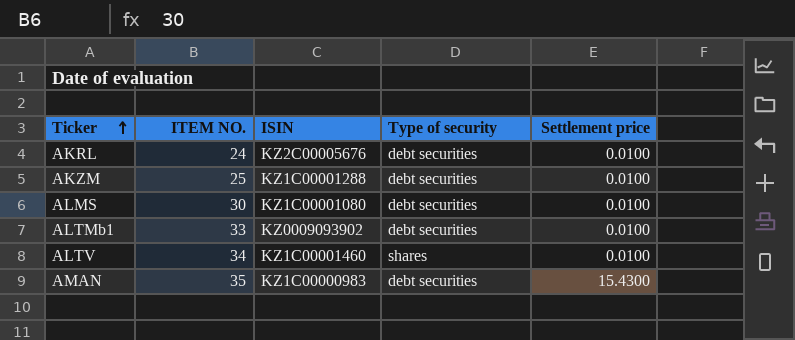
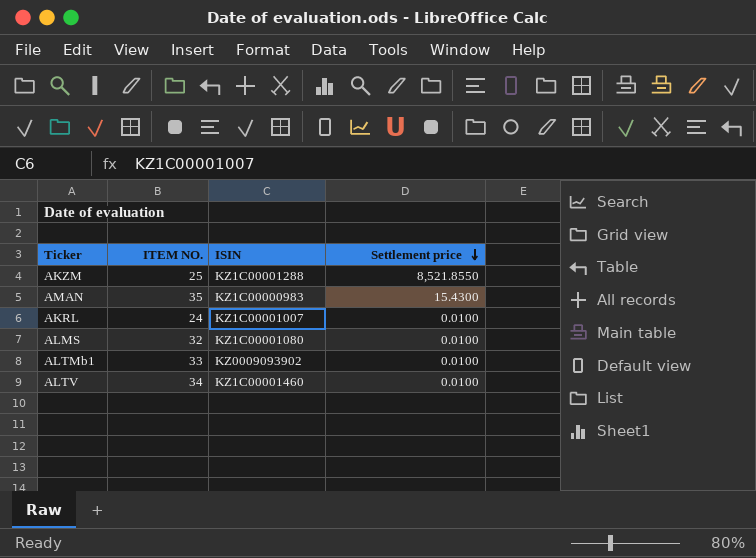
row order: Ticker ascending -> Settlement price descending
column Type of security | position: 4 -> none
AKZM | Settlement price: 0.0100 -> 8,521.8550
AKRL | ISIN: KZ2C00005676 -> KZ1C00001007
ALMS | ITEM NO.: 30 -> 32

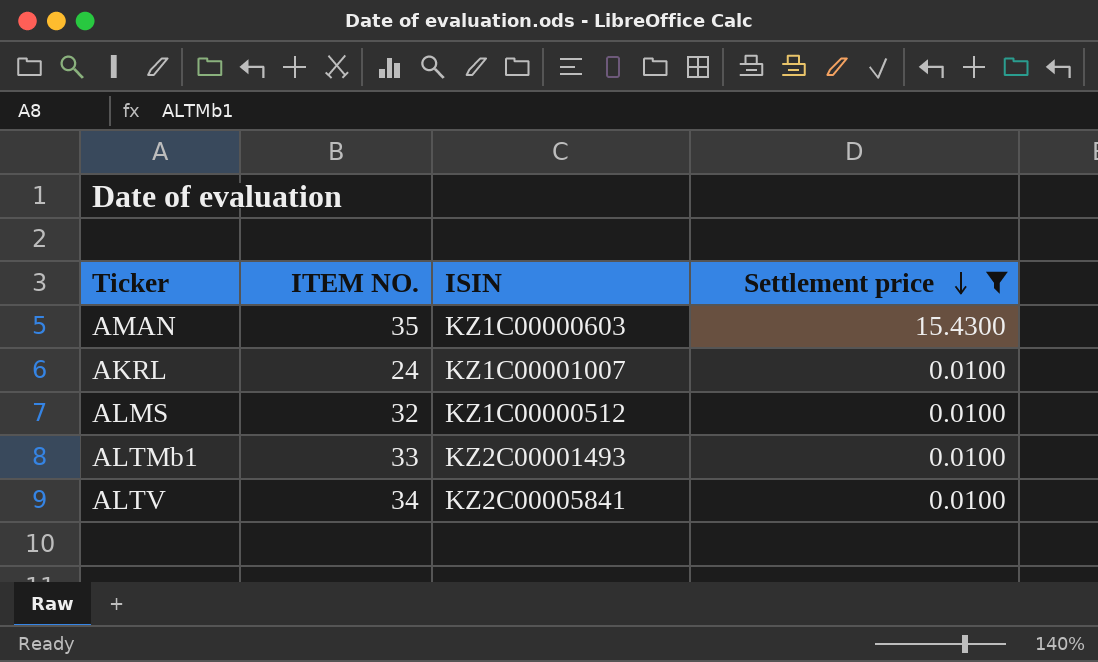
filter: none -> Settlement price != 8,521.8550
AMAN | ISIN: KZ1C00000983 -> KZ1C00000603
ALMS | ISIN: KZ1C00001080 -> KZ1C00000512
ALTMb1 | ISIN: KZ0009093902 -> KZ2C00001493
ALTV | ISIN: KZ1C00001460 -> KZ2C00005841

